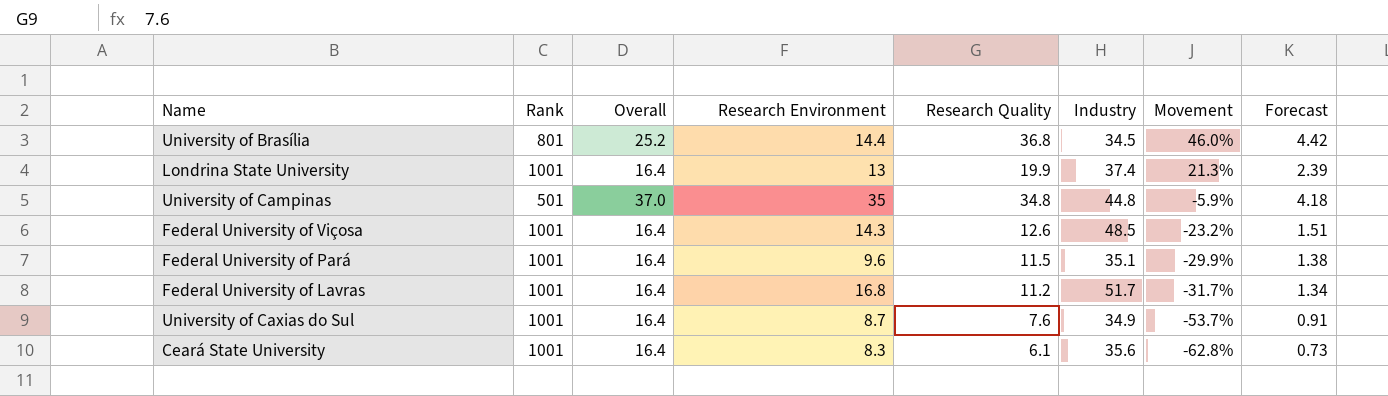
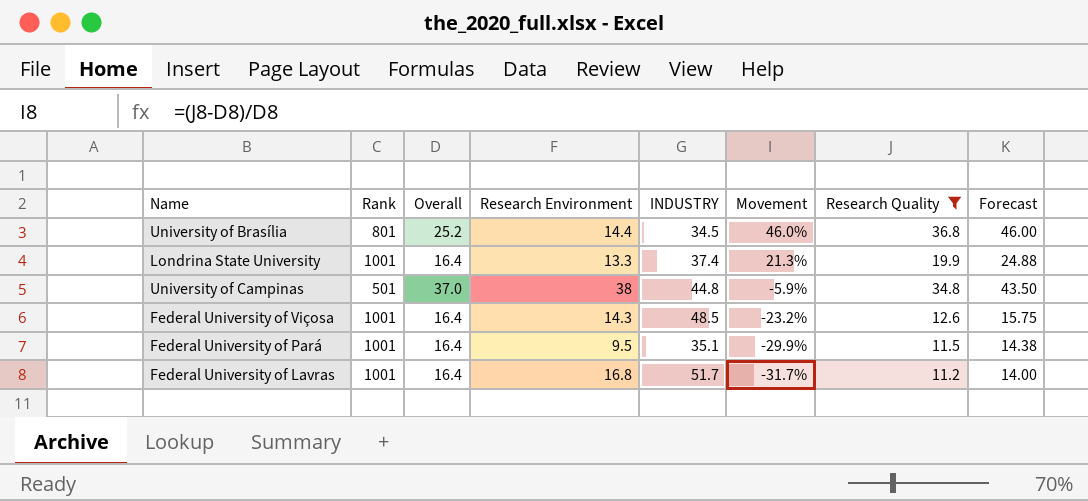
filter: none -> Research Quality >= 11.2
column name: Industry -> INDUSTRY
column Research Quality | position: 5 -> 7
column Forecast | formula: [Research Quality] * 0.12 -> [Research Quality] * 1.25
Londrina State University | Research Environment: 13 -> 13.3
University of Campinas | Research Environment: 35 -> 38
Federal University of Pará | Research Environment: 9.6 -> 9.5

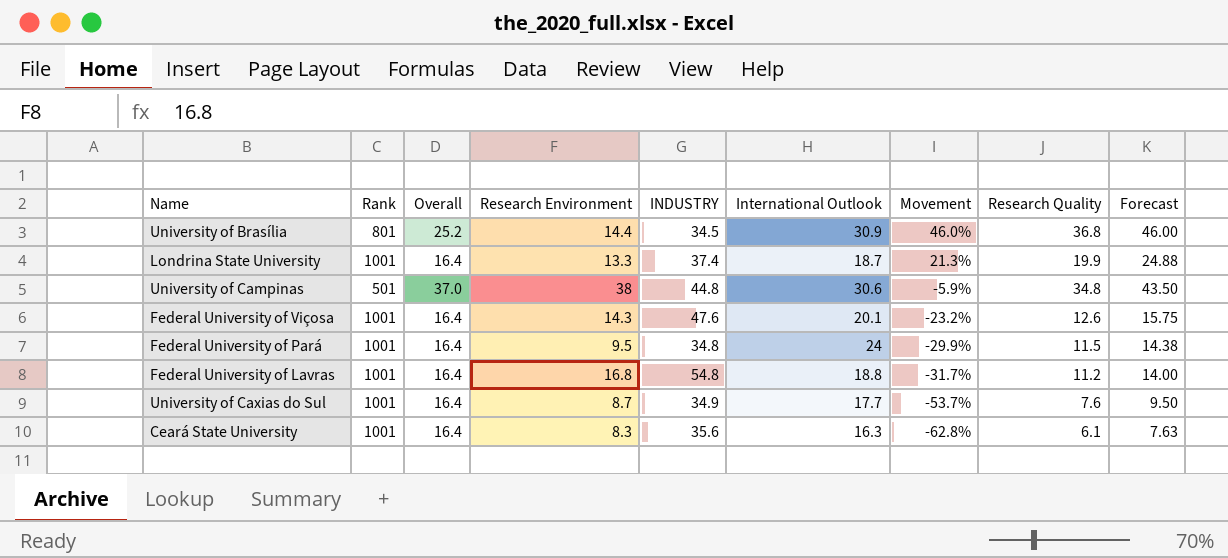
filter: Research Quality >= 11.2 -> none
column International Outlook | position: none -> 6
Federal University of Viçosa | INDUSTRY: 48.5 -> 47.6
Federal University of Pará | INDUSTRY: 35.1 -> 34.8
Federal University of Lavras | INDUSTRY: 51.7 -> 54.8

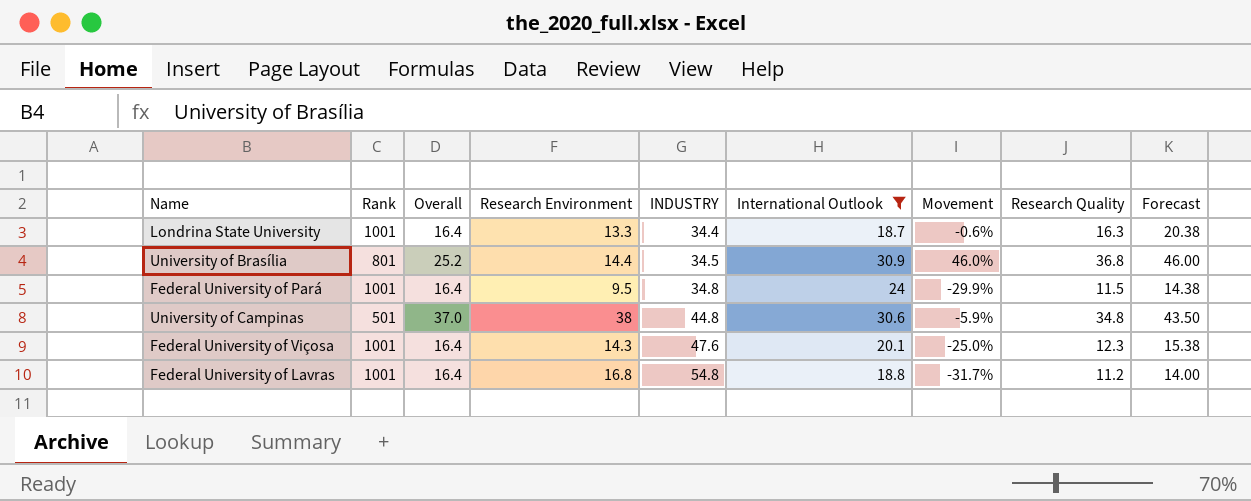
filter: none -> International Outlook >= 18.7
row order: Movement descending -> INDUSTRY ascending
Londrina State University | INDUSTRY: 37.4 -> 34.4
Londrina State University | Movement: 21.3% -> -0.6%
Londrina State University | Research Quality: 19.9 -> 16.3
Londrina State University | Forecast: 24.88 -> 20.38
Federal University of Viçosa | Movement: -23.2% -> -25.0%
Federal University of Viçosa | Research Quality: 12.6 -> 12.3
Federal University of Viçosa | Forecast: 15.75 -> 15.38

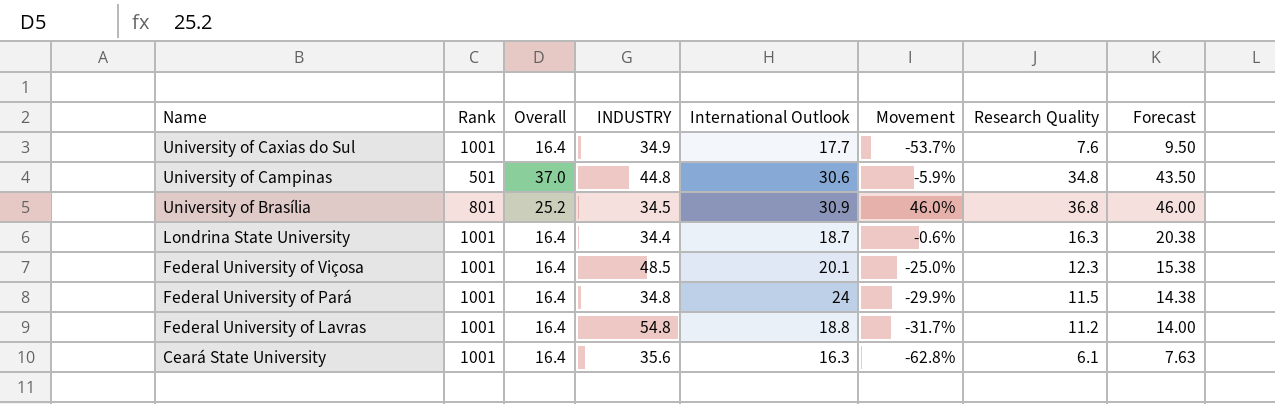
filter: International Outlook >= 18.7 -> none
row order: INDUSTRY ascending -> Name descending
column Research Environment | position: 4 -> none
Federal University of Viçosa | INDUSTRY: 47.6 -> 48.5

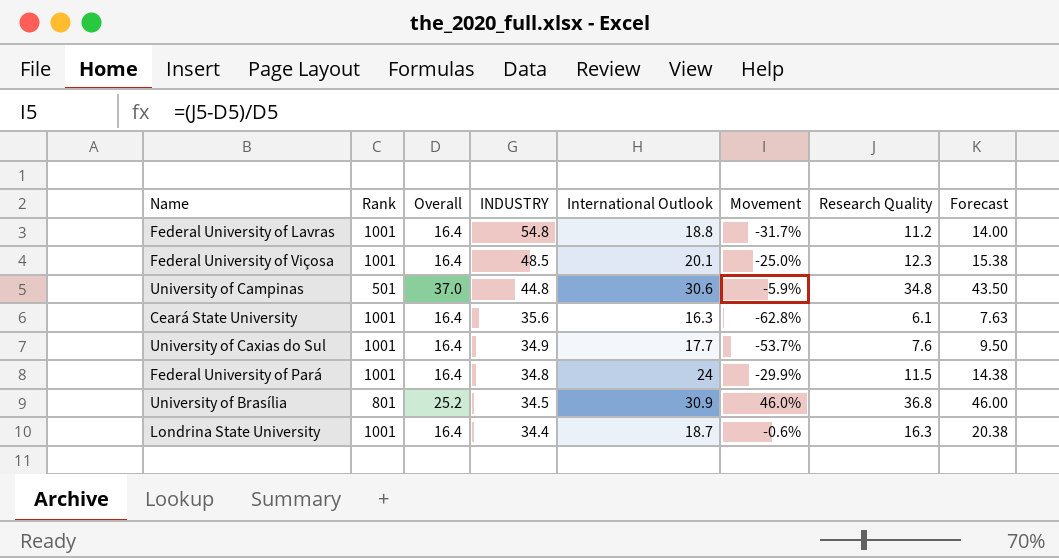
row order: Name descending -> INDUSTRY descending

